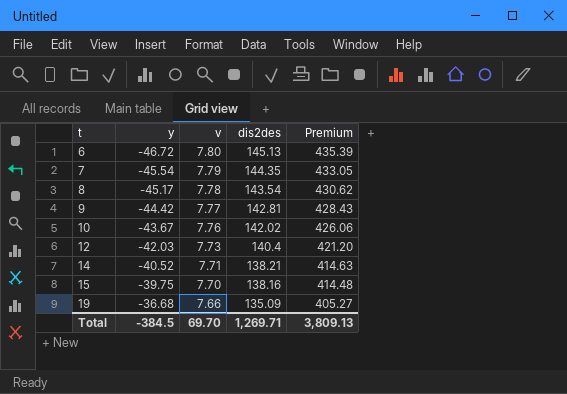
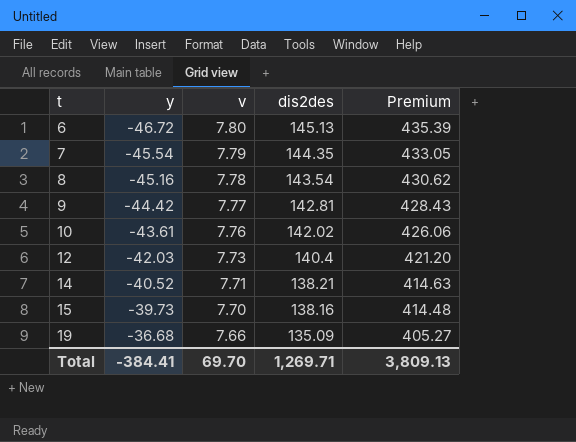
8 | y: -45.17 -> -45.16
10 | y: -43.67 -> -43.61
15 | y: -39.75 -> -39.73
Total | y: -384.5 -> -384.41

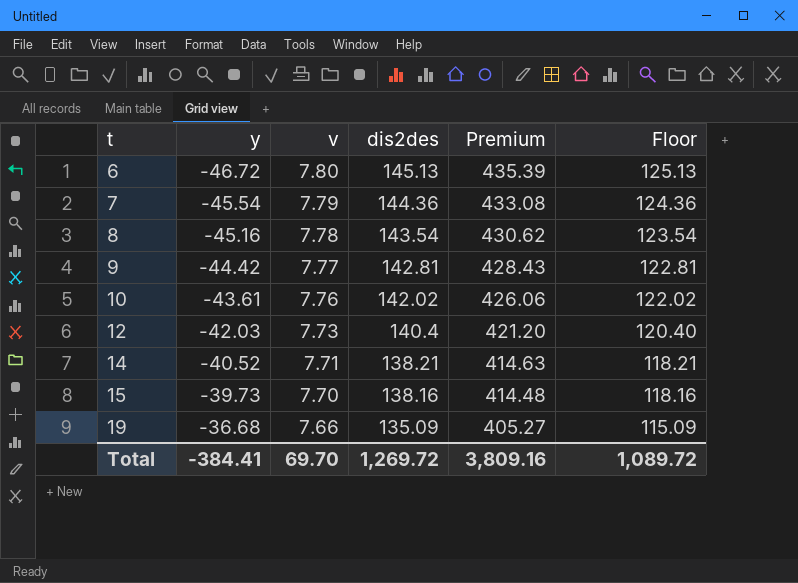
column Floor | formula: none -> [dis2des] - 20
7 | dis2des: 144.35 -> 144.36
7 | Premium: 433.05 -> 433.08
Total | dis2des: 1,269.71 -> 1,269.72
Total | Premium: 3,809.13 -> 3,809.16

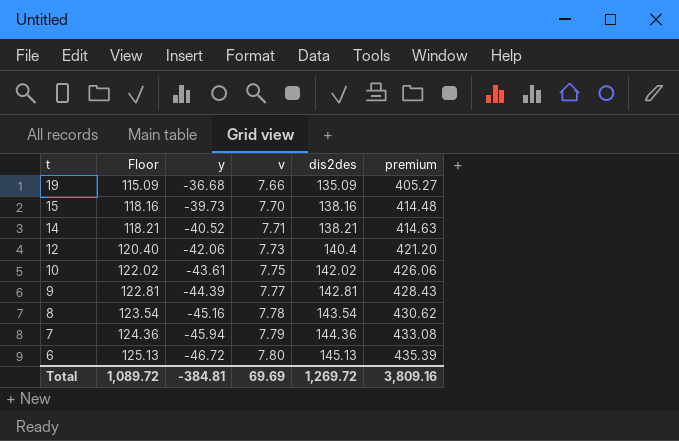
row order: t ascending -> t descending
column Floor | position: 6 -> 2
column name: Premium -> premium
12 | y: -42.03 -> -42.06
10 | v: 7.76 -> 7.75
9 | y: -44.42 -> -44.39
7 | y: -45.54 -> -45.94
Total | y: -384.41 -> -384.81
Total | v: 69.70 -> 69.69

